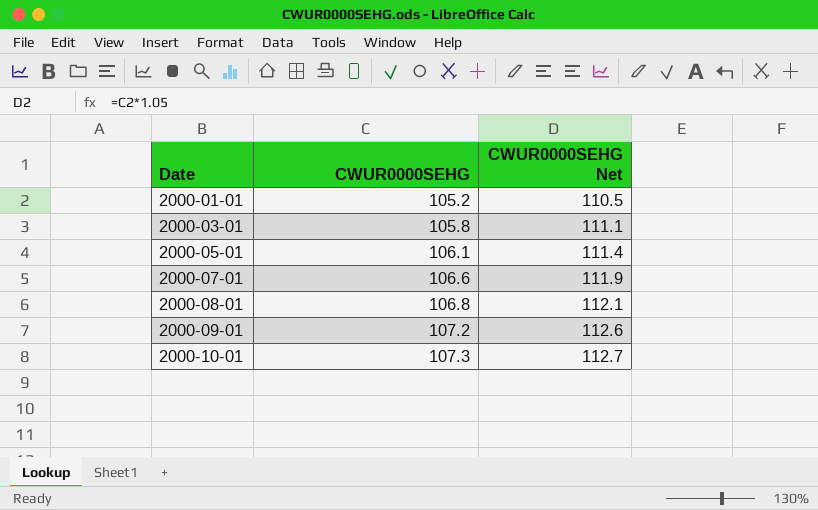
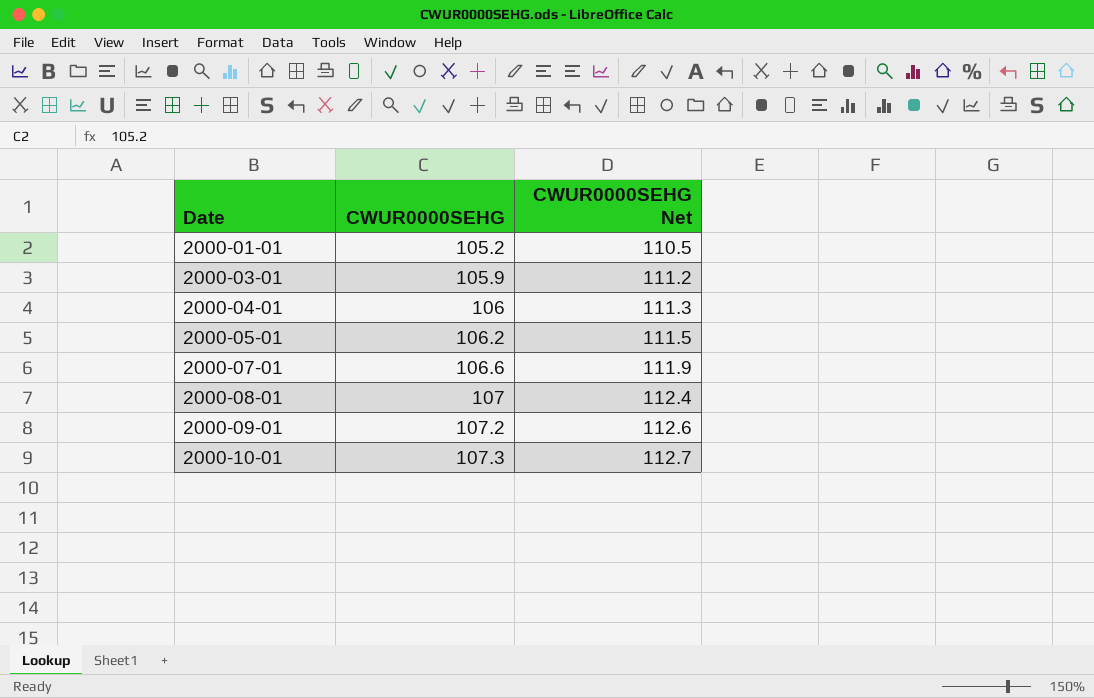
2000-03-01 | CWUR0000SEHG: 105.8 -> 105.9
2000-03-01 | CWUR0000SEHG Net: 111.1 -> 111.2
row 2000-04-01: none -> 106 | 111.3
2000-05-01 | CWUR0000SEHG: 106.1 -> 106.2
2000-05-01 | CWUR0000SEHG Net: 111.4 -> 111.5
2000-08-01 | CWUR0000SEHG: 106.8 -> 107
2000-08-01 | CWUR0000SEHG Net: 112.1 -> 112.4

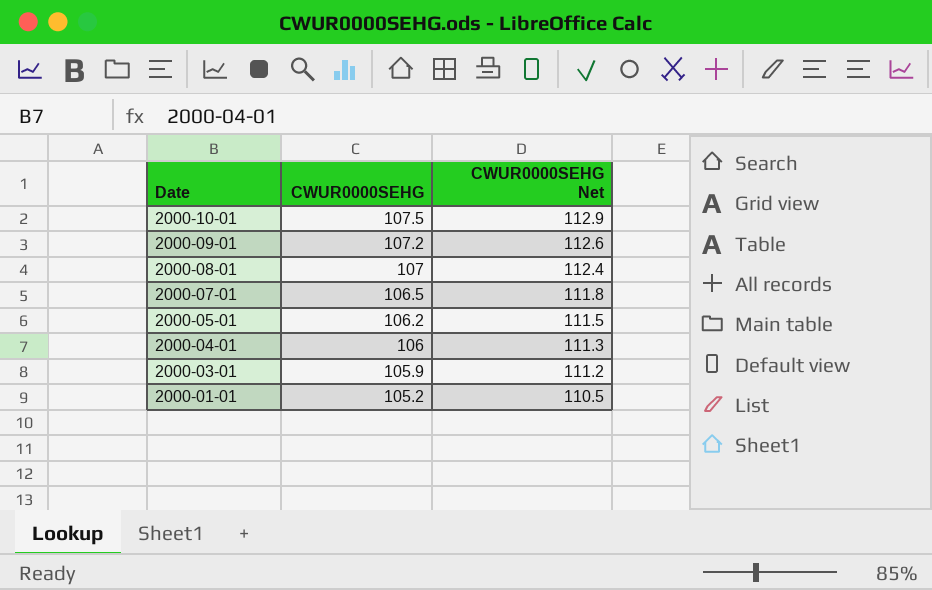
row order: Date ascending -> Date descending
2000-10-01 | CWUR0000SEHG: 107.3 -> 107.5
2000-10-01 | CWUR0000SEHG Net: 112.7 -> 112.9
2000-07-01 | CWUR0000SEHG: 106.6 -> 106.5
2000-07-01 | CWUR0000SEHG Net: 111.9 -> 111.8

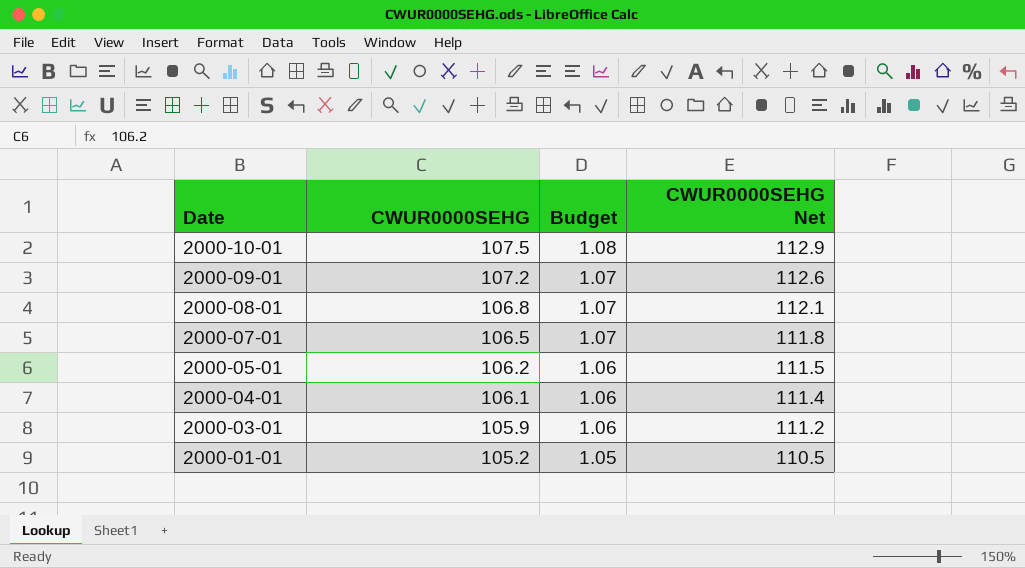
column Budget | formula: none -> [CWUR0000SEHG] * 0.01
2000-08-01 | CWUR0000SEHG: 107 -> 106.8
2000-08-01 | CWUR0000SEHG Net: 112.4 -> 112.1
2000-04-01 | CWUR0000SEHG: 106 -> 106.1
2000-04-01 | CWUR0000SEHG Net: 111.3 -> 111.4

